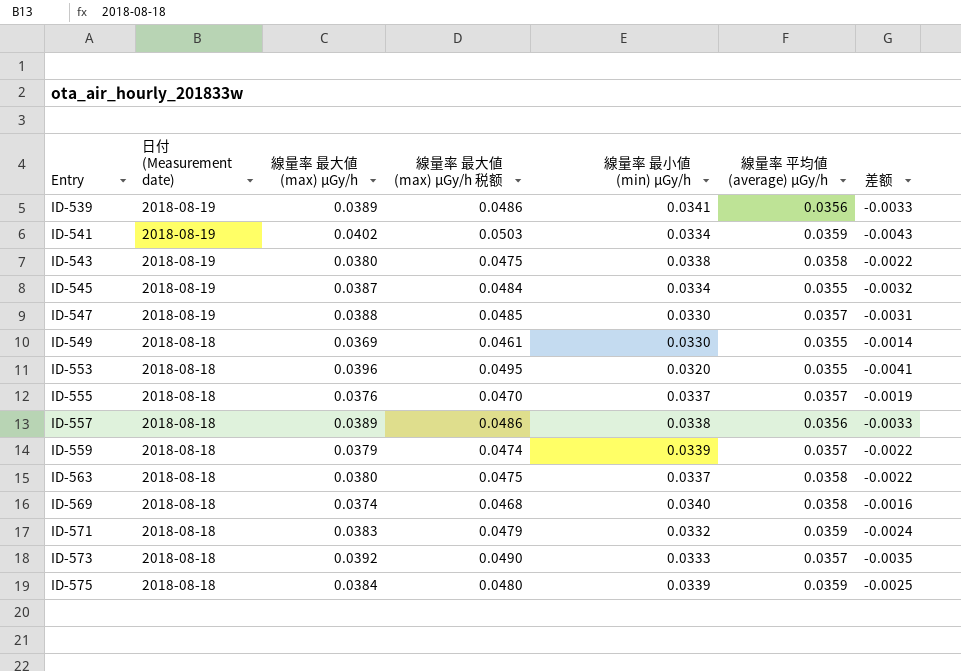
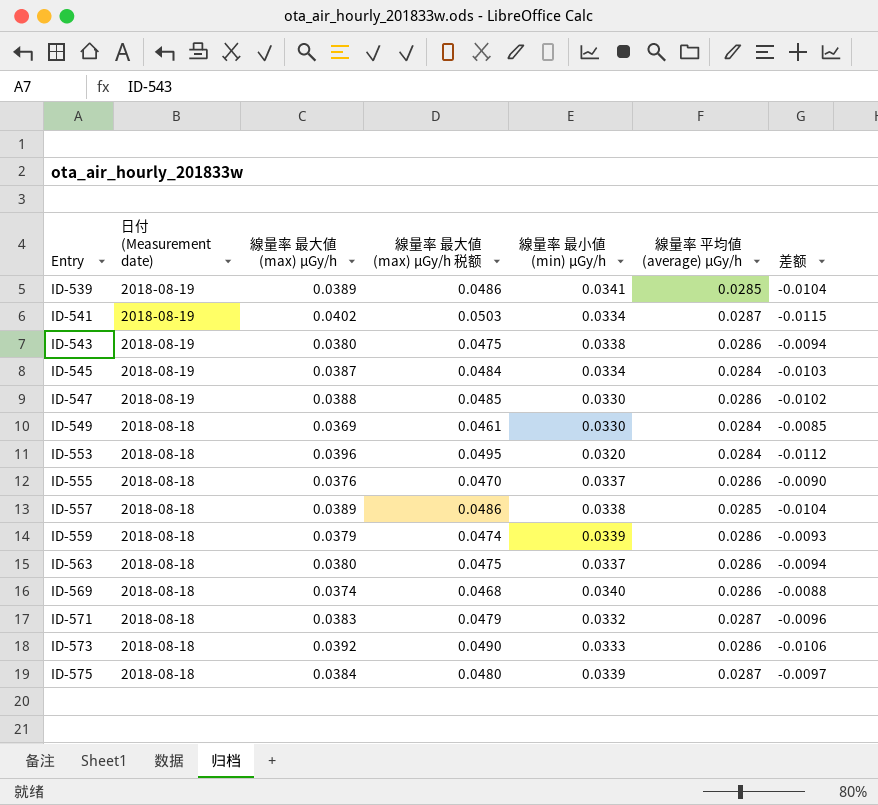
ID-539 | 線量率 平均値 (average) μGy/h: 0.0356 -> 0.0285
ID-539 | 差额: -0.0033 -> -0.0104
ID-541 | 線量率 平均値 (average) μGy/h: 0.0359 -> 0.0287
ID-541 | 差额: -0.0043 -> -0.0115
ID-543 | 線量率 平均値 (average) μGy/h: 0.0358 -> 0.0286
ID-543 | 差额: -0.0022 -> -0.0094
ID-545 | 線量率 平均値 (average) μGy/h: 0.0355 -> 0.0284
ID-545 | 差额: -0.0032 -> -0.0103
ID-547 | 線量率 平均値 (average) μGy/h: 0.0357 -> 0.0286
ID-547 | 差额: -0.0031 -> -0.0102
ID-549 | 線量率 平均値 (average) μGy/h: 0.0355 -> 0.0284
ID-549 | 差额: -0.0014 -> -0.0085
ID-553 | 線量率 平均値 (average) μGy/h: 0.0355 -> 0.0284
ID-553 | 差额: -0.0041 -> -0.0112
ID-555 | 線量率 平均値 (average) μGy/h: 0.0357 -> 0.0286
ID-555 | 差额: -0.0019 -> -0.0090
ID-557 | 線量率 平均値 (average) μGy/h: 0.0356 -> 0.0285
ID-557 | 差额: -0.0033 -> -0.0104
ID-559 | 線量率 平均値 (average) μGy/h: 0.0357 -> 0.0286
ID-559 | 差额: -0.0022 -> -0.0093
ID-563 | 線量率 平均値 (average) μGy/h: 0.0358 -> 0.0286
ID-563 | 差额: -0.0022 -> -0.0094
ID-569 | 線量率 平均値 (average) μGy/h: 0.0358 -> 0.0286
ID-569 | 差额: -0.0016 -> -0.0088
ID-571 | 線量率 平均値 (average) μGy/h: 0.0359 -> 0.0287
ID-571 | 差额: -0.0024 -> -0.0096
ID-573 | 線量率 平均値 (average) μGy/h: 0.0357 -> 0.0286
ID-573 | 差额: -0.0035 -> -0.0106
ID-575 | 線量率 平均値 (average) μGy/h: 0.0359 -> 0.0287
ID-575 | 差额: -0.0025 -> -0.0097

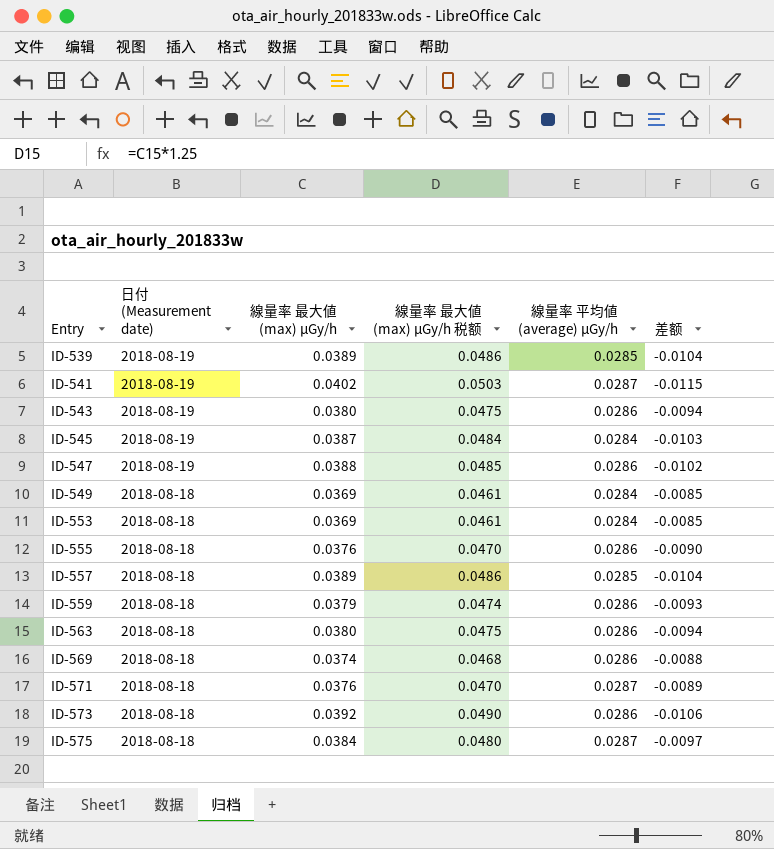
column 線量率 最小値 (min) μGy/h | position: 5 -> none
ID-553 | 線量率 最大値 (max) μGy/h: 0.0396 -> 0.0369
ID-553 | 線量率 最大値 (max) μGy/h 税额: 0.0495 -> 0.0461
ID-553 | 差额: -0.0112 -> -0.0085
ID-571 | 線量率 最大値 (max) μGy/h: 0.0383 -> 0.0376
ID-571 | 線量率 最大値 (max) μGy/h 税额: 0.0479 -> 0.0470
ID-571 | 差额: -0.0096 -> -0.0089

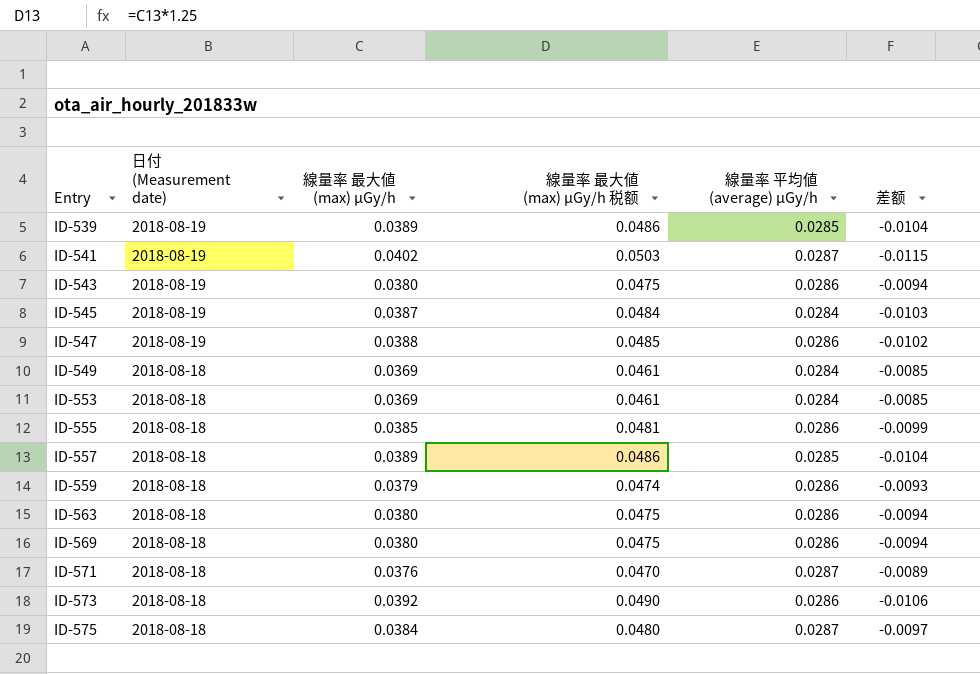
ID-555 | 線量率 最大値 (max) μGy/h: 0.0376 -> 0.0385
ID-555 | 線量率 最大値 (max) μGy/h 税额: 0.0470 -> 0.0481
ID-555 | 差额: -0.0090 -> -0.0099
ID-569 | 線量率 最大値 (max) μGy/h: 0.0374 -> 0.0380
ID-569 | 線量率 最大値 (max) μGy/h 税额: 0.0468 -> 0.0475
ID-569 | 差额: -0.0088 -> -0.0094

